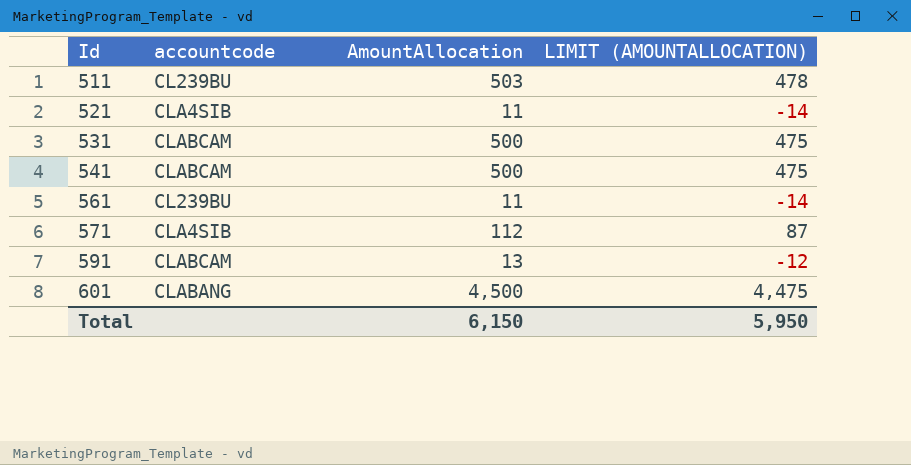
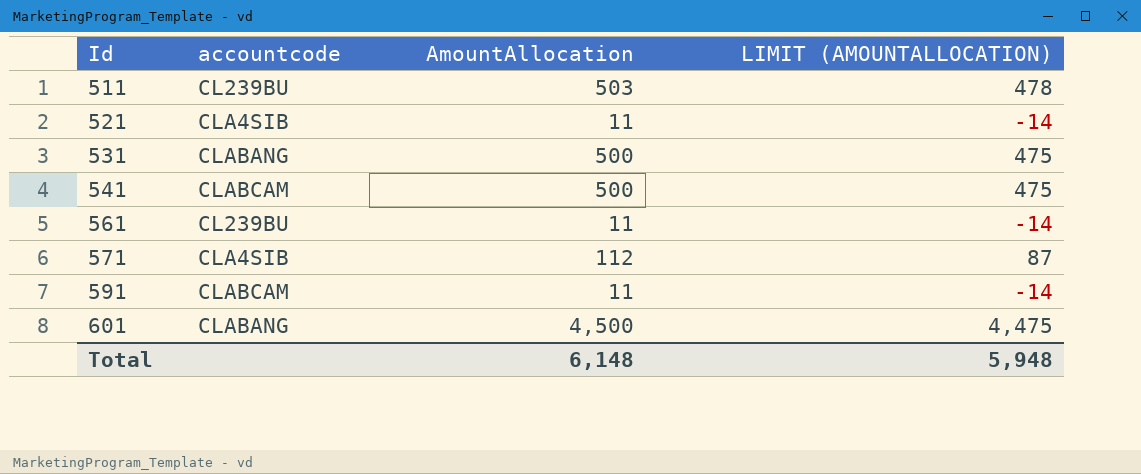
531 | accountcode: CLABCAM -> CLABANG
591 | AmountAllocation: 13 -> 11
591 | LIMIT (AMOUNTALLOCATION): -12 -> -14
Total | AmountAllocation: 6,150 -> 6,148
Total | LIMIT (AMOUNTALLOCATION): 5,950 -> 5,948

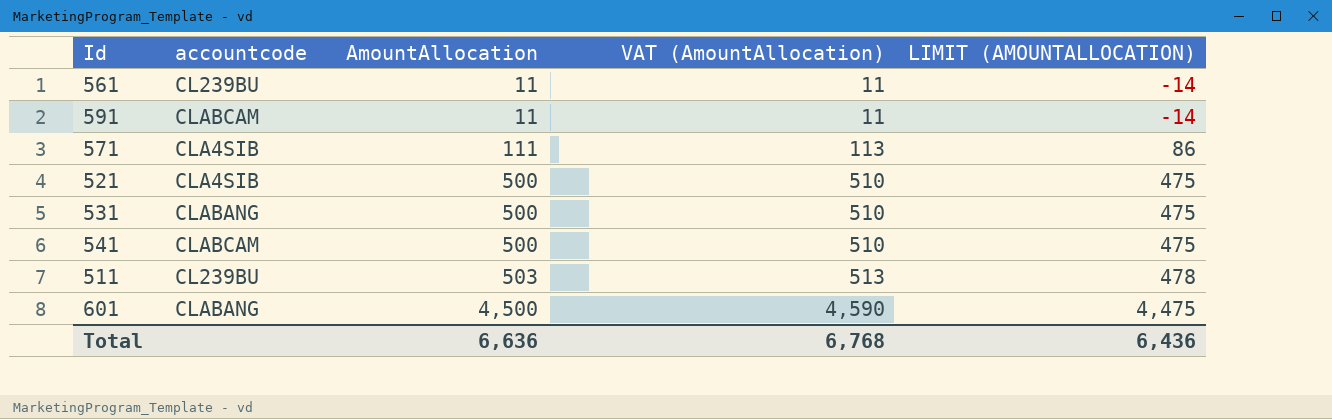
row order: Id ascending -> AmountAllocation ascending
column VAT (AmountAllocation) | formula: none -> [AmountAllocation] * 1.02
571 | AmountAllocation: 112 -> 111
571 | LIMIT (AMOUNTALLOCATION): 87 -> 86
521 | AmountAllocation: 11 -> 500
521 | LIMIT (AMOUNTALLOCATION): -14 -> 475
Total | AmountAllocation: 6,148 -> 6,636
Total | LIMIT (AMOUNTALLOCATION): 5,948 -> 6,436

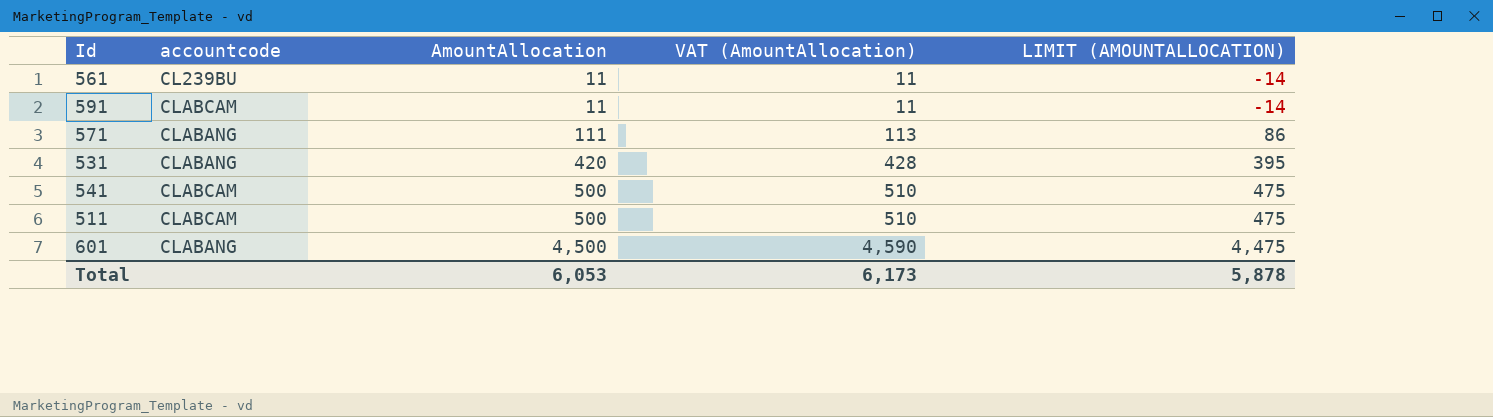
row 521: CLA4SIB | 500 | 510 | 475 -> none
571 | accountcode: CLA4SIB -> CLABANG
531 | AmountAllocation: 500 -> 420
531 | VAT (AmountAllocation): 510 -> 428
531 | LIMIT (AMOUNTALLOCATION): 475 -> 395
511 | accountcode: CL239BU -> CLABCAM
511 | AmountAllocation: 503 -> 500
511 | VAT (AmountAllocation): 513 -> 510
511 | LIMIT (AMOUNTALLOCATION): 478 -> 475
Total | AmountAllocation: 6,636 -> 6,053
Total | VAT (AmountAllocation): 6,768 -> 6,173
Total | LIMIT (AMOUNTALLOCATION): 6,436 -> 5,878

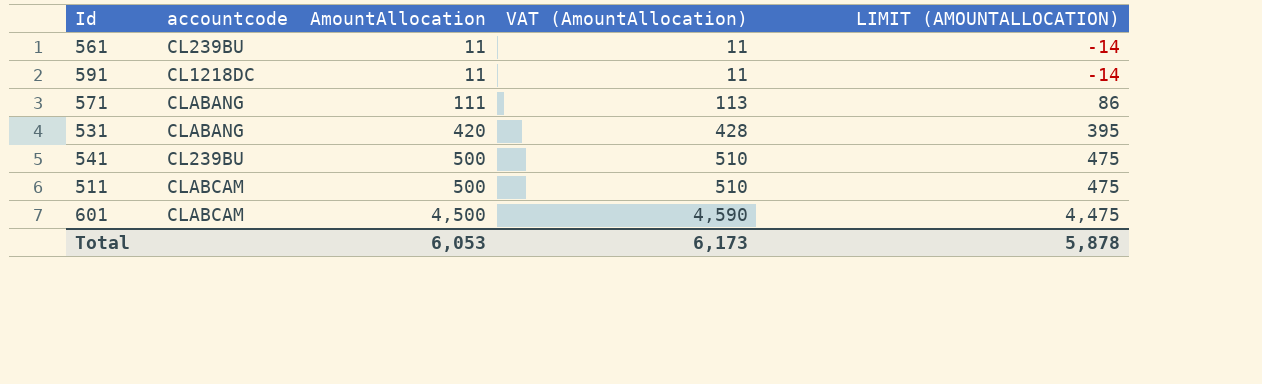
591 | accountcode: CLABCAM -> CL1218DC
541 | accountcode: CLABCAM -> CL239BU
601 | accountcode: CLABANG -> CLABCAM

